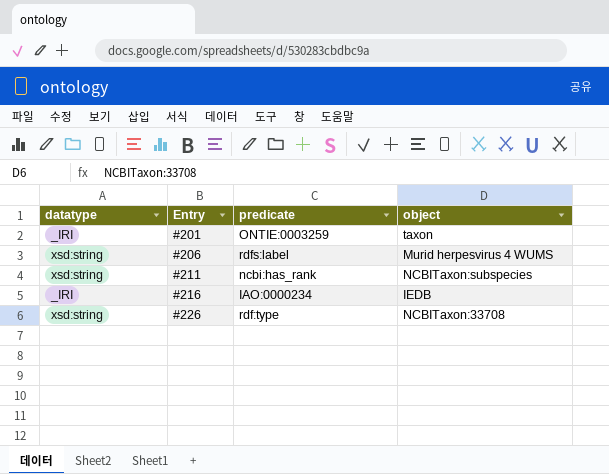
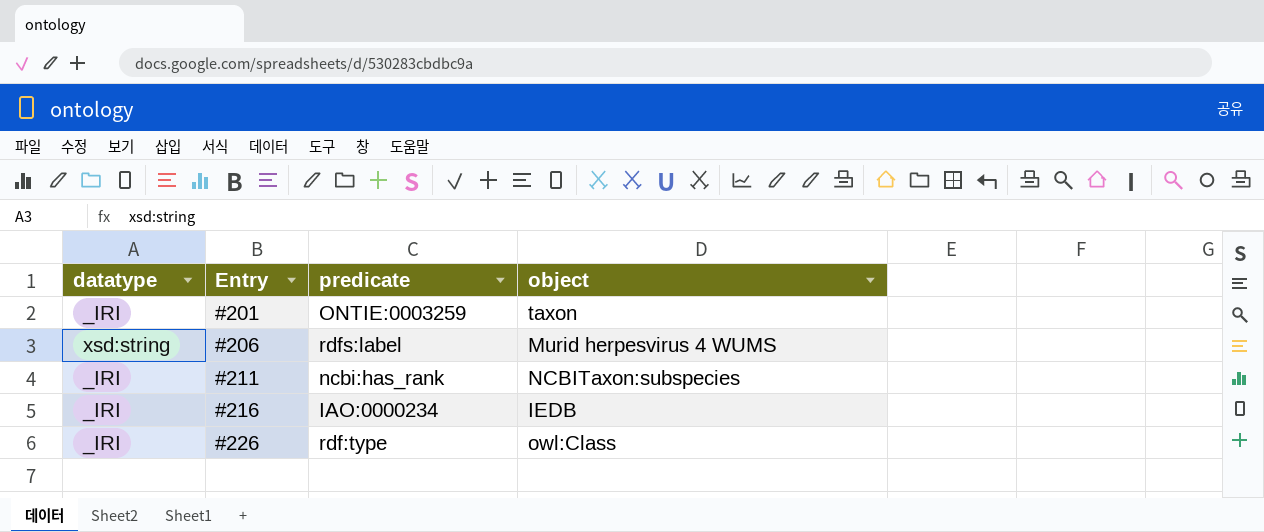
#211 | datatype: xsd:string -> _IRI
#226 | datatype: xsd:string -> _IRI
#226 | object: NCBITaxon:33708 -> owl:Class

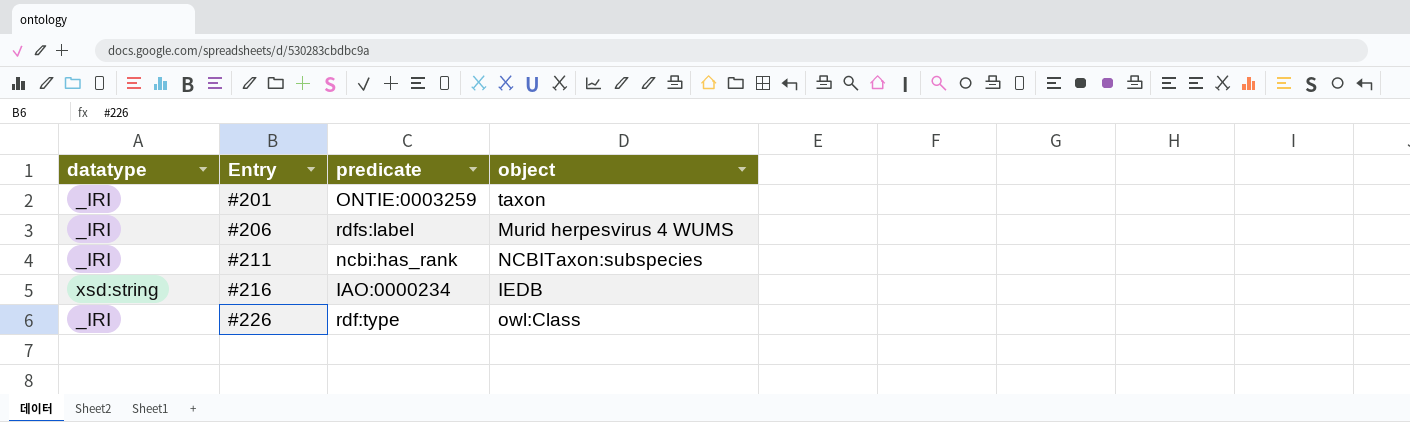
#206 | datatype: xsd:string -> _IRI
#216 | datatype: _IRI -> xsd:string

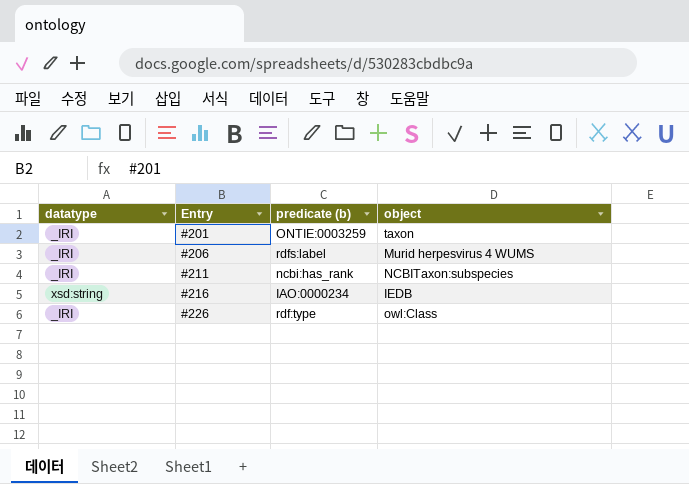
column name: predicate -> predicate (b)

